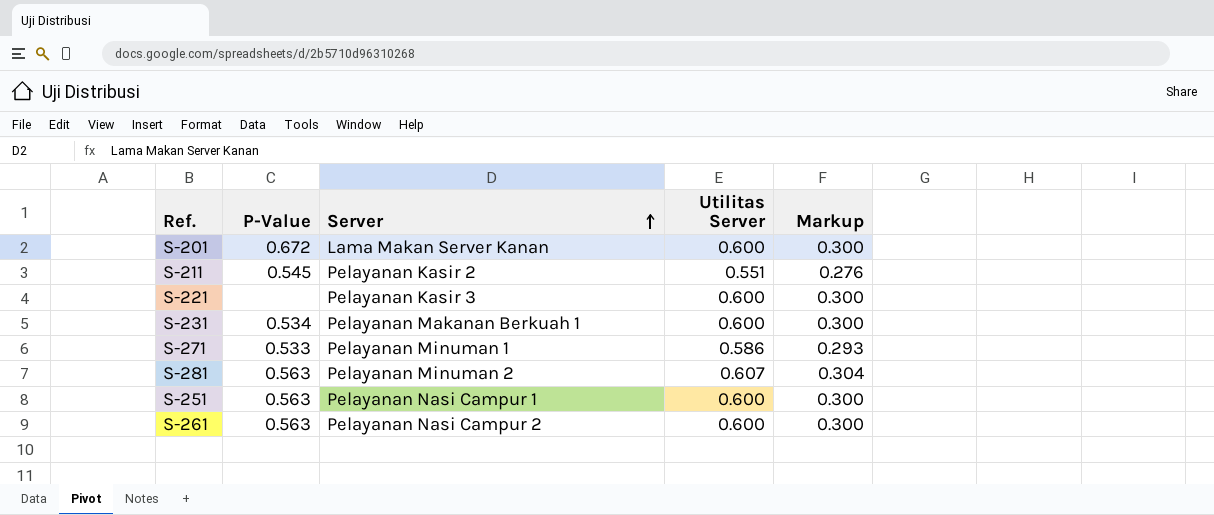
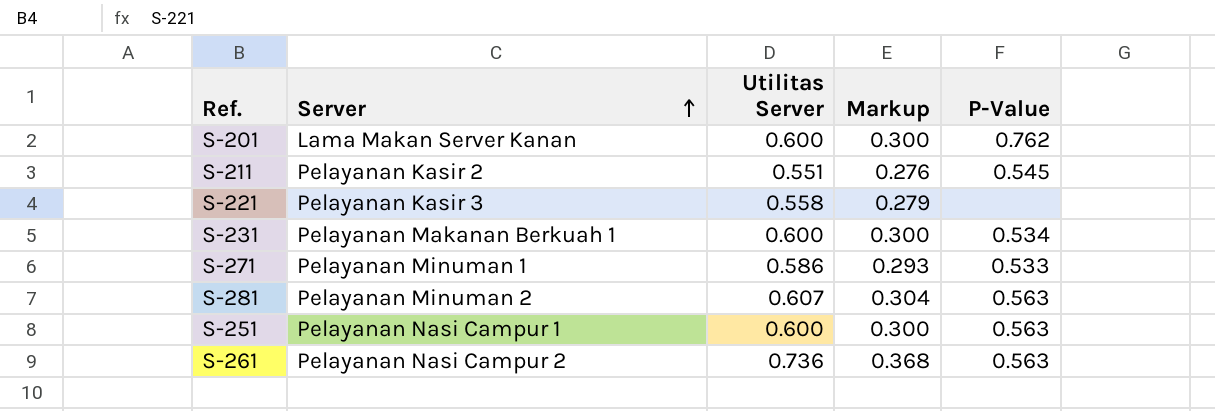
column P-Value | position: 2 -> 5
S-201 | P-Value: 0.672 -> 0.762
S-221 | Utilitas Server: 0.600 -> 0.558
S-221 | Markup: 0.300 -> 0.279
S-261 | Utilitas Server: 0.600 -> 0.736
S-261 | Markup: 0.300 -> 0.368

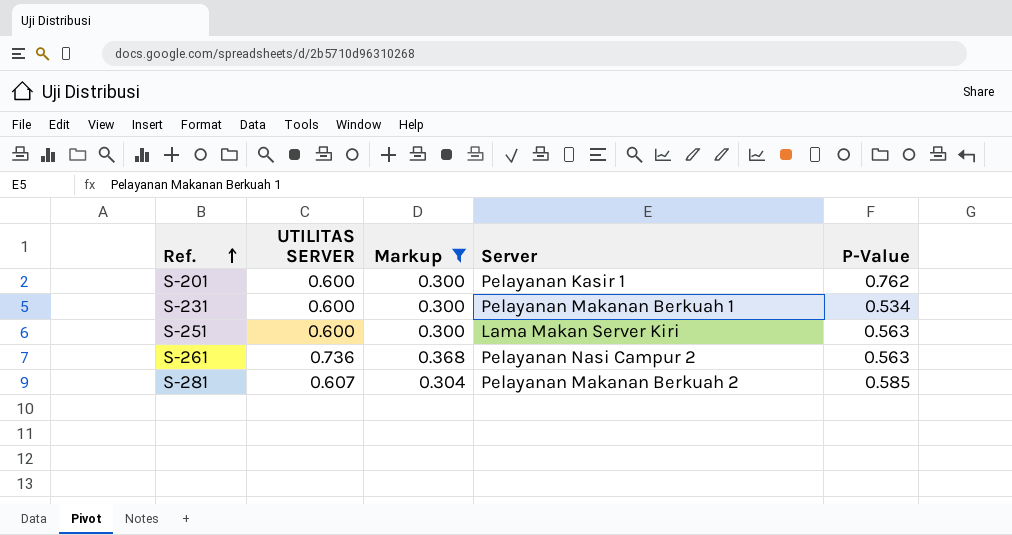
filter: none -> Markup >= 0.300
row order: Server ascending -> Ref. ascending
column name: Utilitas Server -> UTILITAS SERVER
column Server | position: 2 -> 4
S-201 | Server: Lama Makan Server Kanan -> Pelayanan Kasir 1
S-251 | Server: Pelayanan Nasi Campur 1 -> Lama Makan Server Kiri
S-281 | Server: Pelayanan Minuman 2 -> Pelayanan Makanan Berkuah 2
S-281 | P-Value: 0.563 -> 0.585

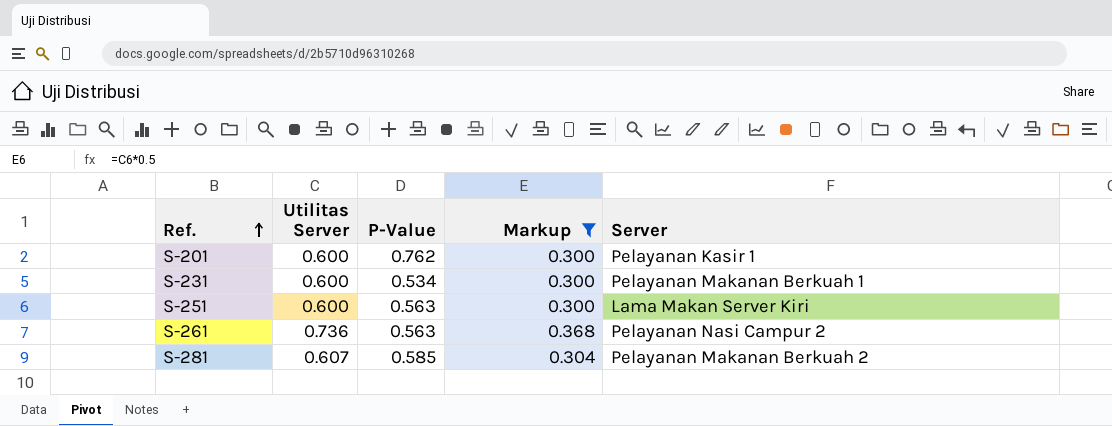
column name: UTILITAS SERVER -> Utilitas Server
column P-Value | position: 5 -> 3

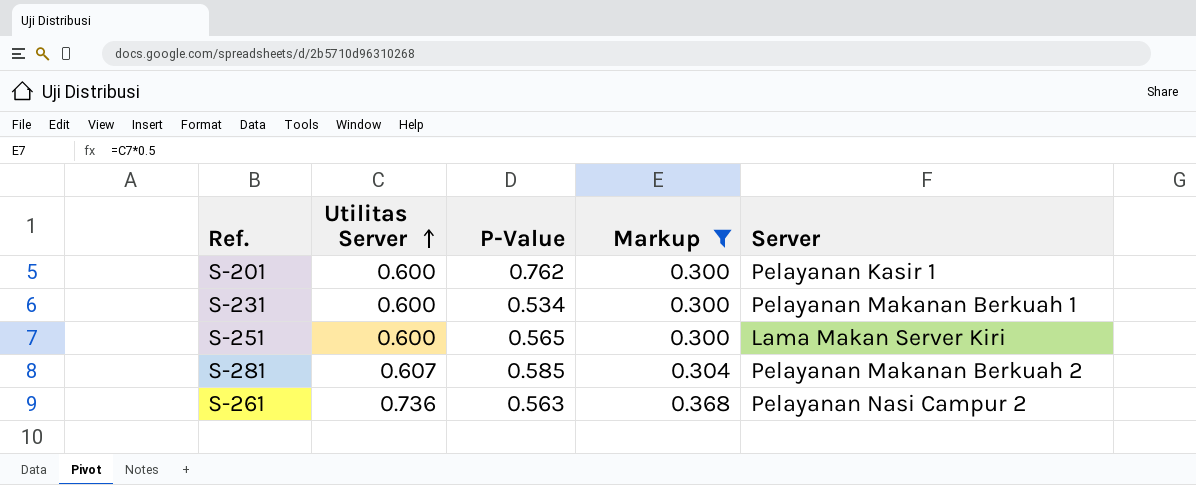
row order: Ref. ascending -> Utilitas Server ascending
S-251 | P-Value: 0.563 -> 0.565

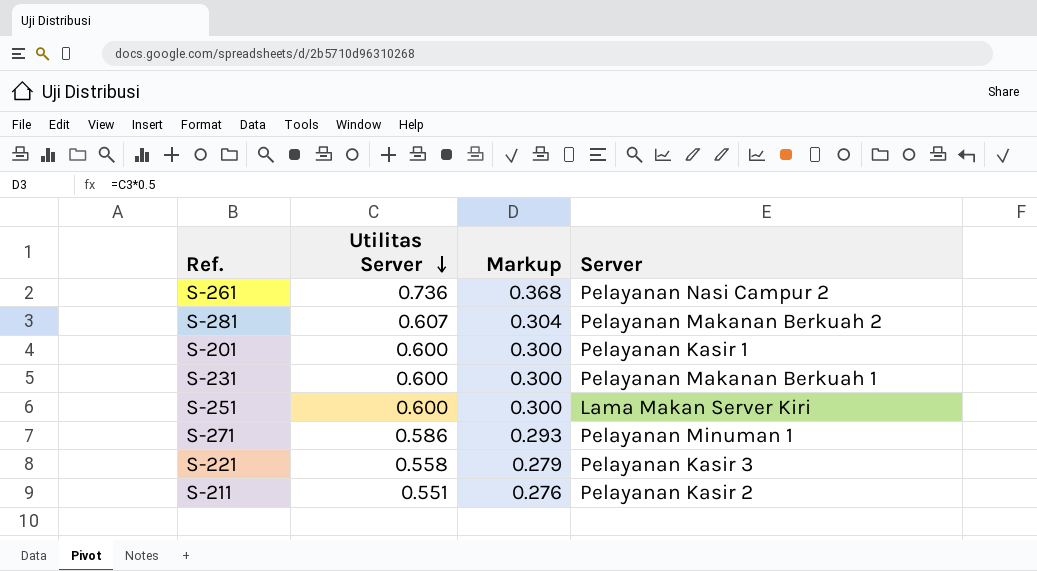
filter: Markup >= 0.300 -> none
row order: Utilitas Server ascending -> Utilitas Server descending
column P-Value | position: 3 -> none

